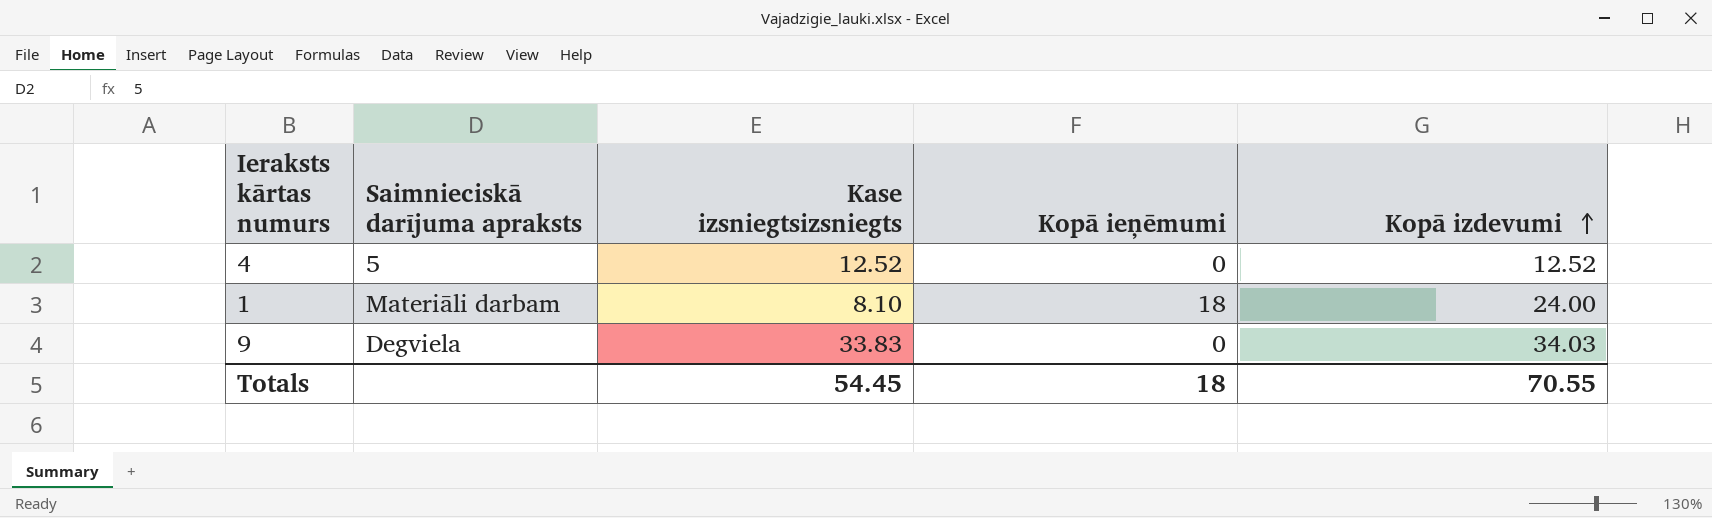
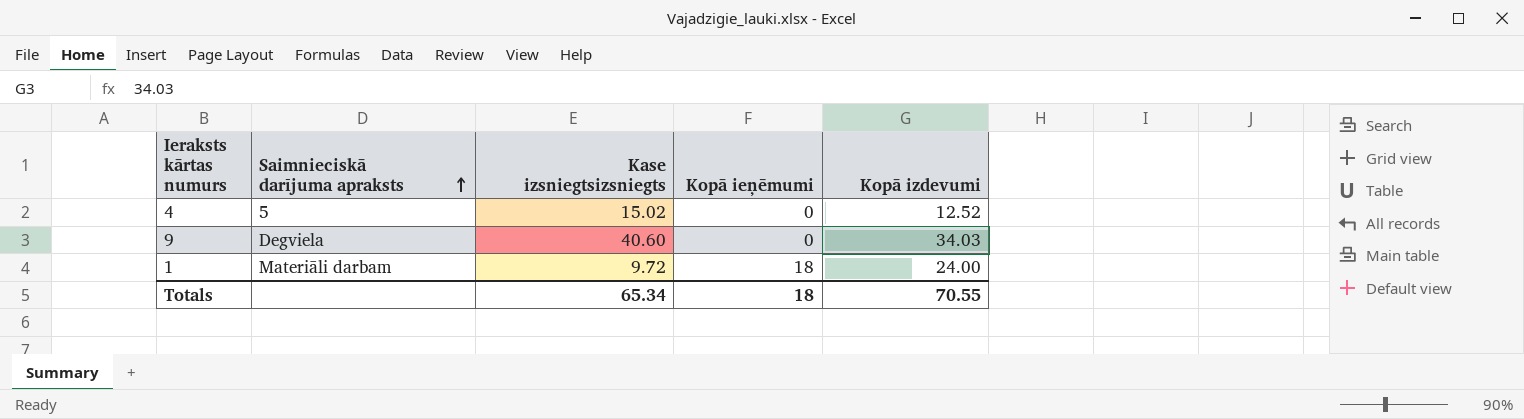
row order: Kopā izdevumi ascending -> Saimnieciskā darījuma apraksts ascending
4 | Kase izsniegtsizsniegts: 12.52 -> 15.02
9 | Kase izsniegtsizsniegts: 33.83 -> 40.60
1 | Kase izsniegtsizsniegts: 8.10 -> 9.72
Totals | Kase izsniegtsizsniegts: 54.45 -> 65.34

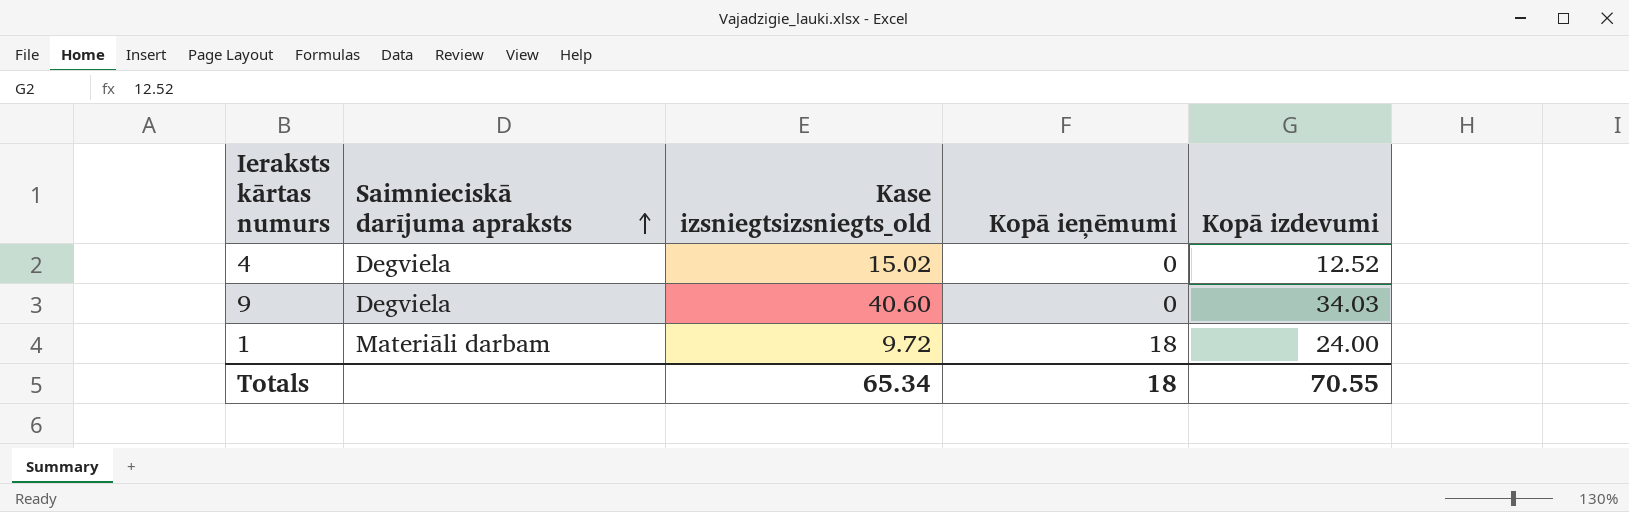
column name: Kase izsniegtsizsniegts -> Kase izsniegtsizsniegts_old
4 | Saimnieciskā darījuma apraksts: 5 -> Degviela

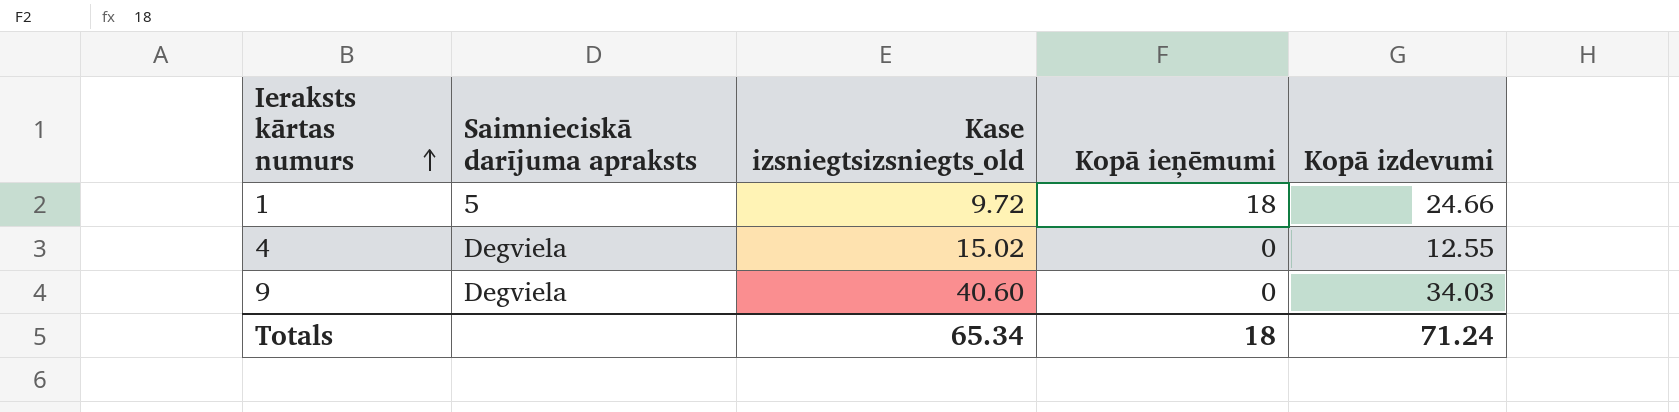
row order: Saimnieciskā darījuma apraksts ascending -> Ieraksts kārtas numurs ascending
1 | Saimnieciskā darījuma apraksts: Materiāli darbam -> 5
1 | Kopā izdevumi: 24.00 -> 24.66
4 | Kopā izdevumi: 12.52 -> 12.55
Totals | Kopā izdevumi: 70.55 -> 71.24

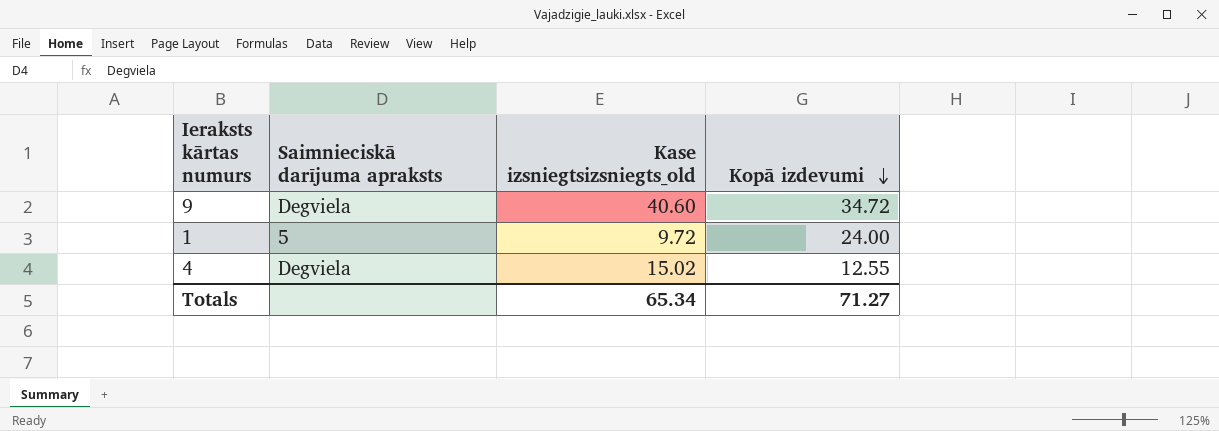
row order: Ieraksts kārtas numurs ascending -> Kopā izdevumi descending
column Kopā ieņēmumi | position: 4 -> none
9 | Kopā izdevumi: 34.03 -> 34.72
1 | Kopā izdevumi: 24.66 -> 24.00
Totals | Kopā izdevumi: 71.24 -> 71.27

